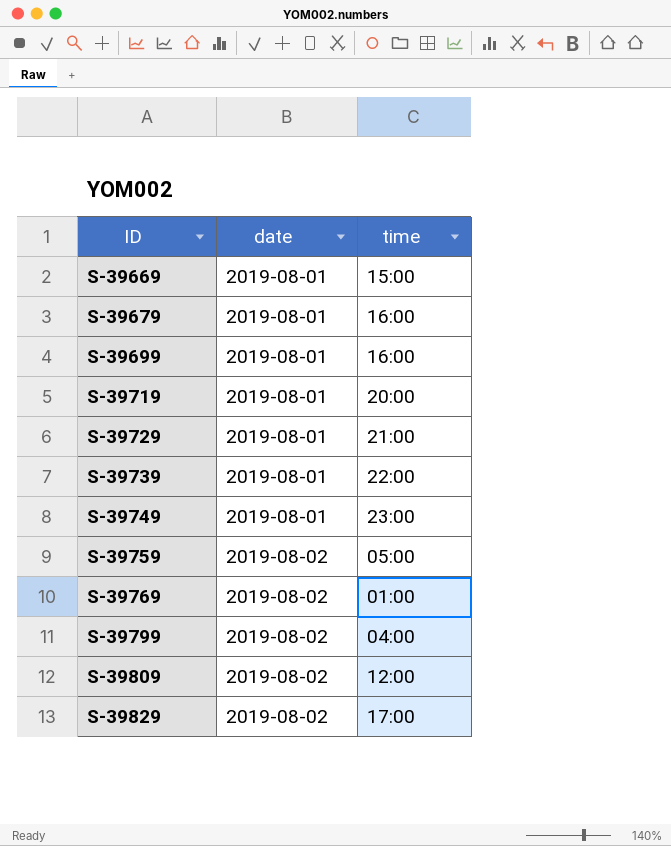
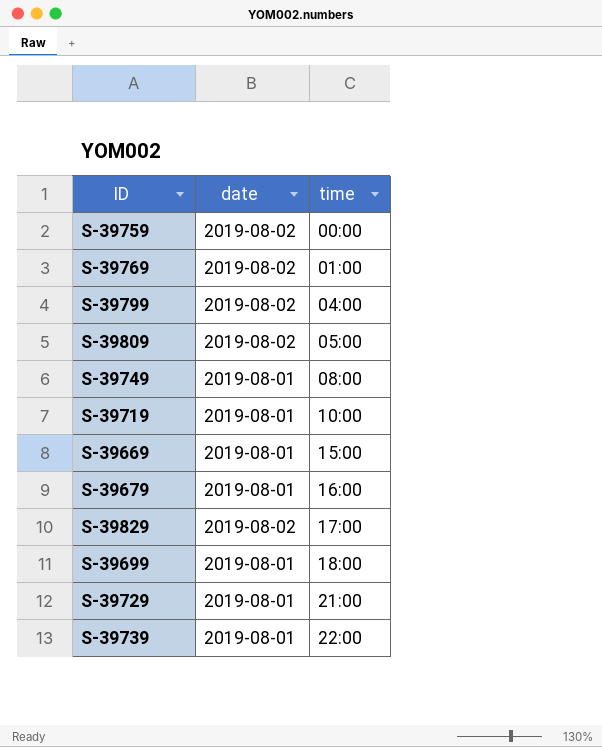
row order: ID ascending -> time ascending
S-39759 | time: 05:00 -> 00:00
S-39809 | time: 12:00 -> 05:00
S-39749 | time: 23:00 -> 08:00
S-39719 | time: 20:00 -> 10:00
S-39699 | time: 16:00 -> 18:00

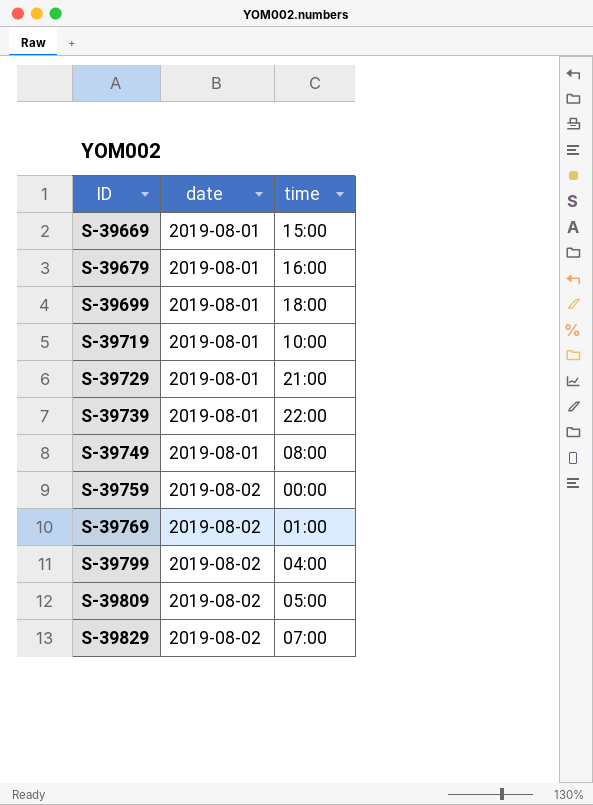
row order: time ascending -> ID ascending
S-39829 | time: 17:00 -> 07:00

